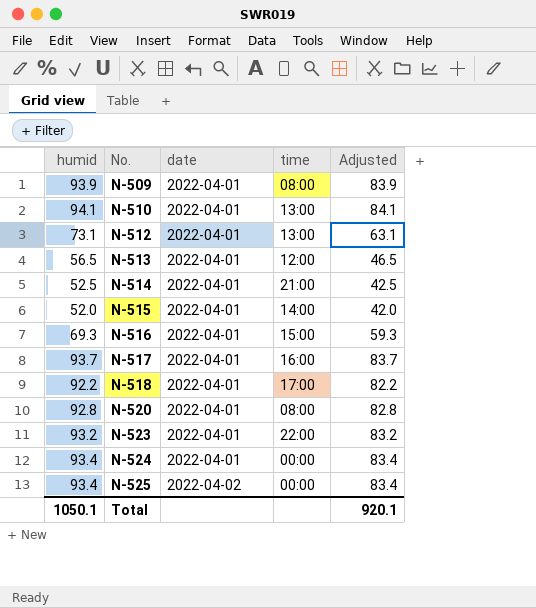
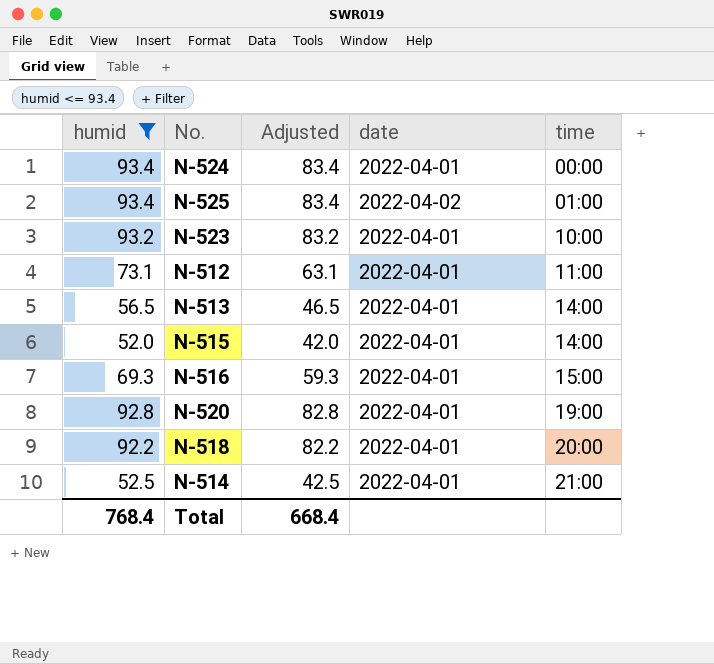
filter: none -> humid <= 93.4
row order: No. ascending -> time ascending
column Adjusted | position: 5 -> 3
N-525 | time: 00:00 -> 01:00
N-523 | time: 22:00 -> 10:00
N-512 | time: 13:00 -> 11:00
N-513 | time: 12:00 -> 14:00
N-520 | time: 08:00 -> 19:00
N-518 | time: 17:00 -> 20:00
Total | humid: 1050.1 -> 768.4
Total | Adjusted: 920.1 -> 668.4

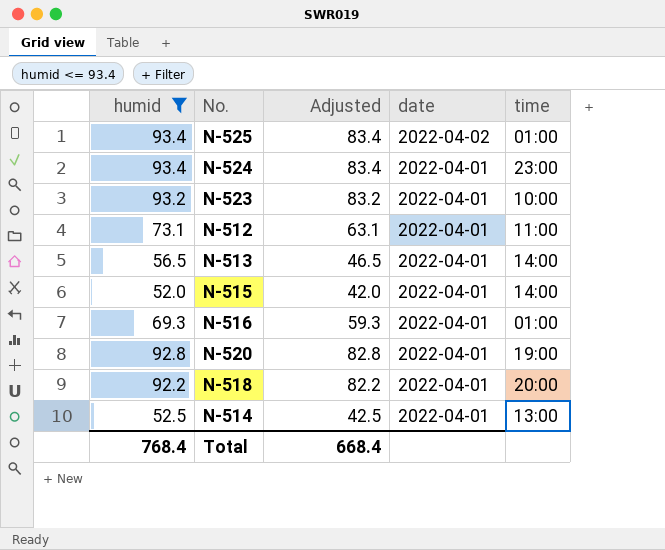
row order: time ascending -> date descending
N-524 | time: 00:00 -> 23:00
N-516 | time: 15:00 -> 01:00
N-514 | time: 21:00 -> 13:00

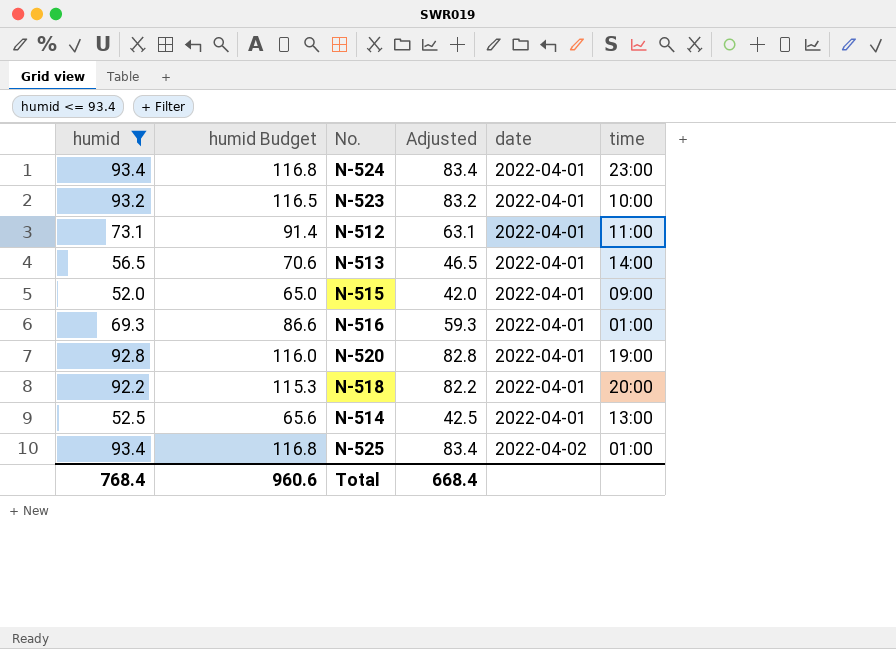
row order: date descending -> date ascending
column humid Budget | formula: none -> [humid] * 1.25
N-515 | time: 14:00 -> 09:00

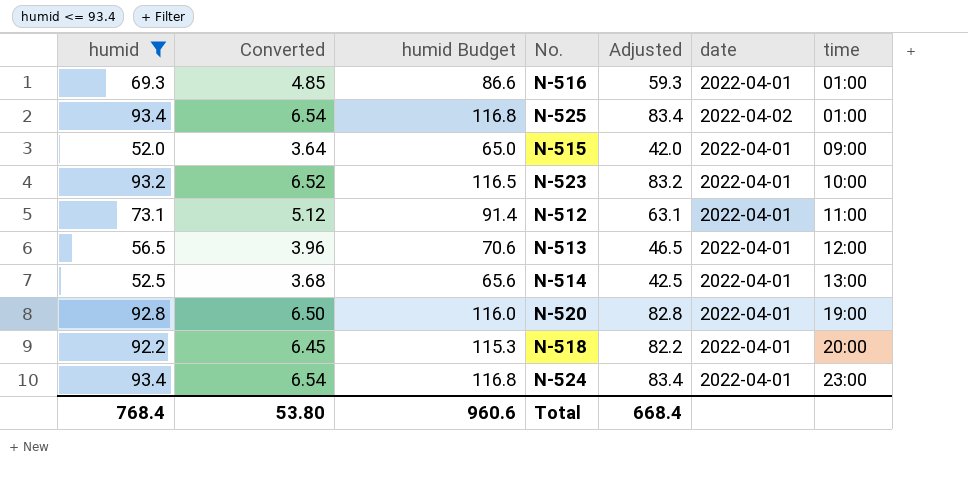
row order: date ascending -> time ascending
column Converted | formula: none -> [humid] * 0.07
N-513 | time: 14:00 -> 12:00

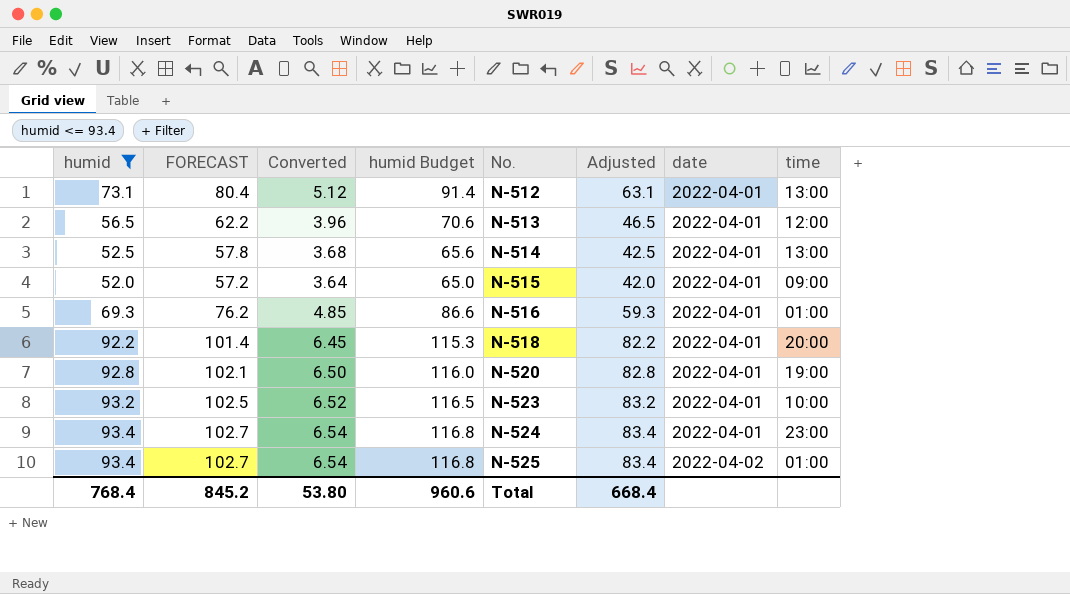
row order: time ascending -> No. ascending
column FORECAST | formula: none -> [humid] * 1.1
N-512 | time: 11:00 -> 13:00

